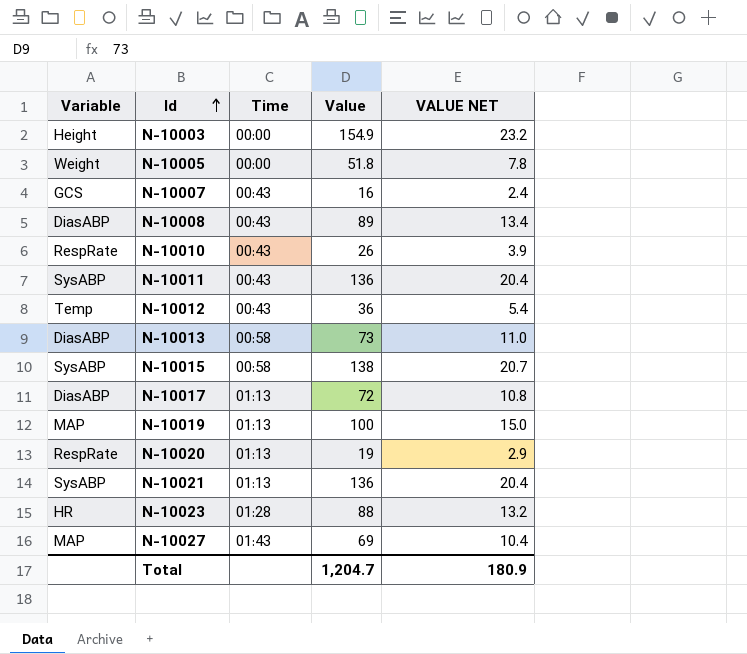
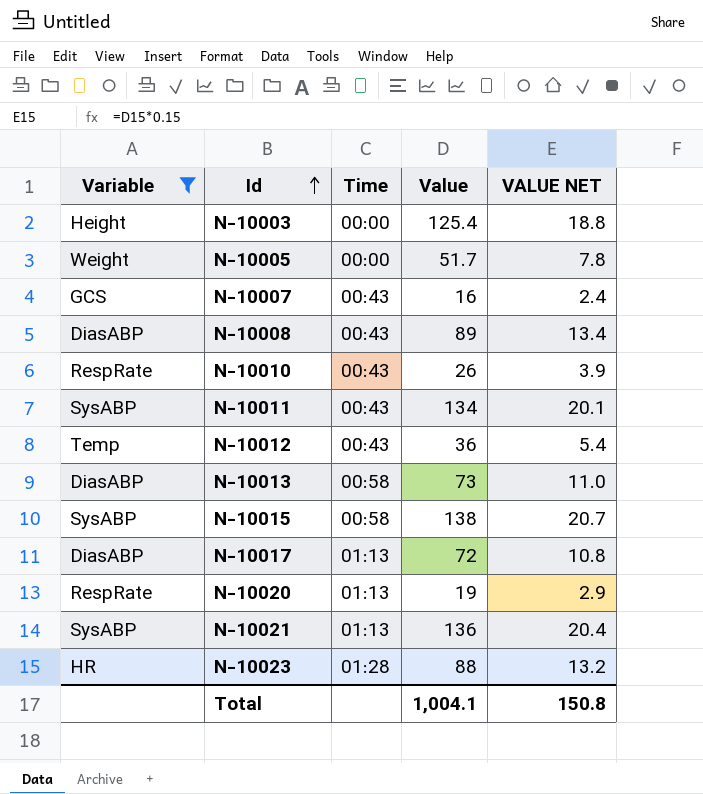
filter: none -> Variable != MAP
N-10003 | Value: 154.9 -> 125.4
N-10003 | VALUE NET: 23.2 -> 18.8
N-10005 | Value: 51.8 -> 51.7
N-10011 | Value: 136 -> 134
N-10011 | VALUE NET: 20.4 -> 20.1
Total | Value: 1,204.7 -> 1,004.1
Total | VALUE NET: 180.9 -> 150.8

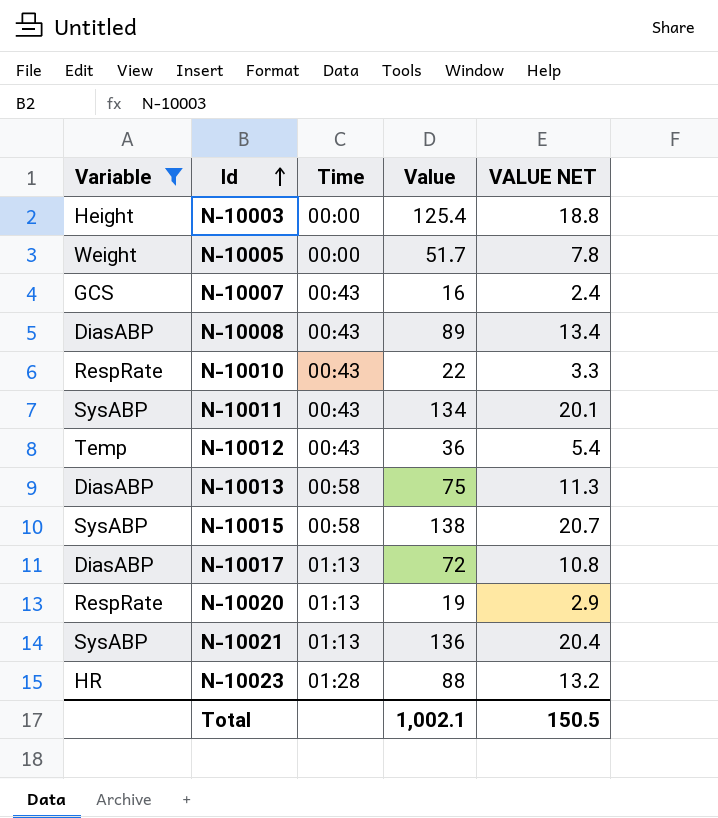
N-10010 | Value: 26 -> 22
N-10010 | VALUE NET: 3.9 -> 3.3
N-10013 | Value: 73 -> 75
N-10013 | VALUE NET: 11.0 -> 11.3
Total | Value: 1,004.1 -> 1,002.1
Total | VALUE NET: 150.8 -> 150.5

